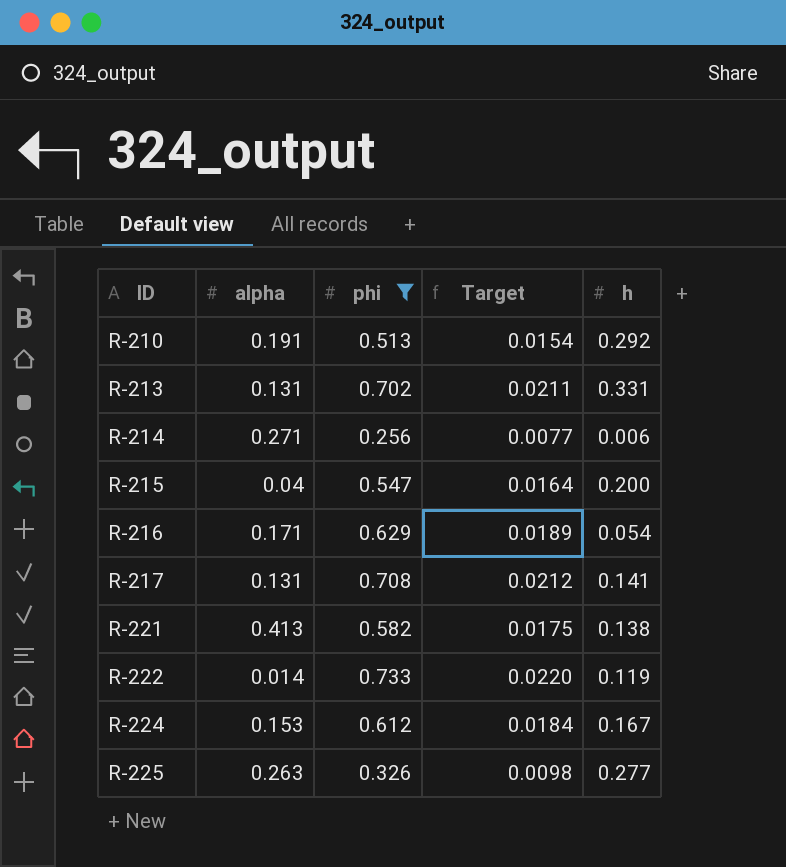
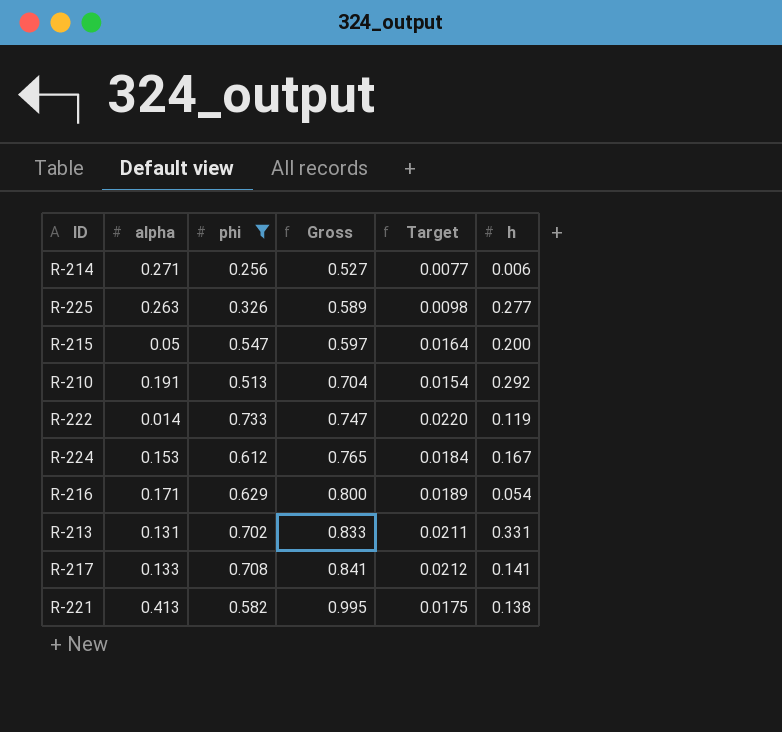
row order: ID ascending -> Gross ascending
column Gross | formula: none -> [alpha] + [phi]
R-215 | alpha: 0.04 -> 0.05
R-217 | alpha: 0.131 -> 0.133

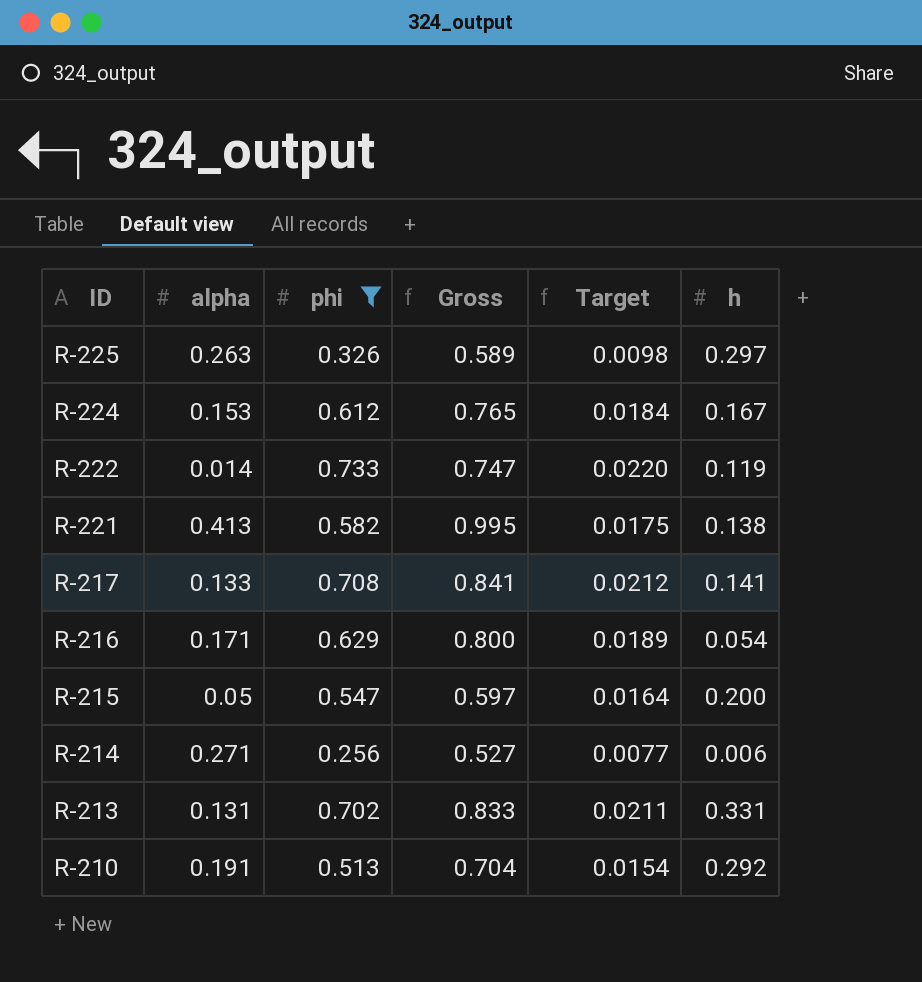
row order: Gross ascending -> ID descending
R-225 | h: 0.277 -> 0.297

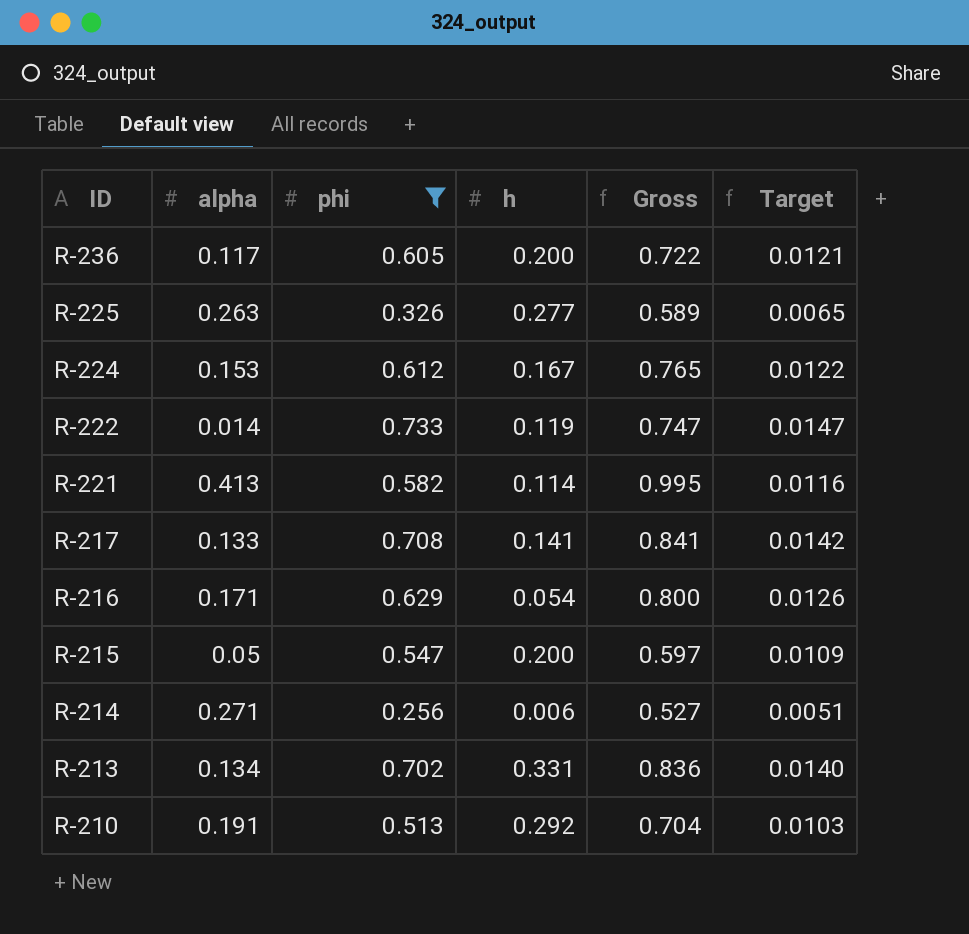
column h | position: 6 -> 4
column Target | formula: [phi] * 0.03 -> [phi] * 0.02
row R-236: none -> 0.117 | 0.605 | 0.200 | 0.722 | 0.0121
R-225 | h: 0.297 -> 0.277
R-221 | h: 0.138 -> 0.114
R-213 | alpha: 0.131 -> 0.134
R-213 | Gross: 0.833 -> 0.836

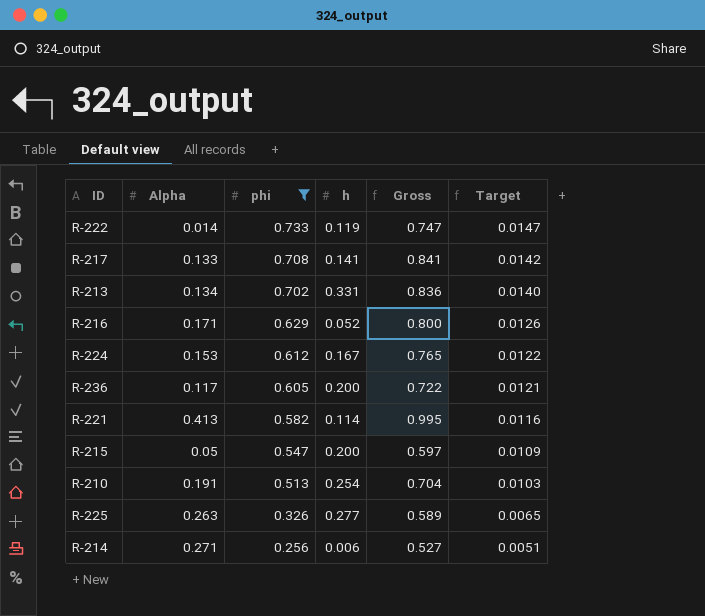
row order: ID descending -> phi descending
column name: alpha -> Alpha
R-216 | h: 0.054 -> 0.052
R-210 | h: 0.292 -> 0.254

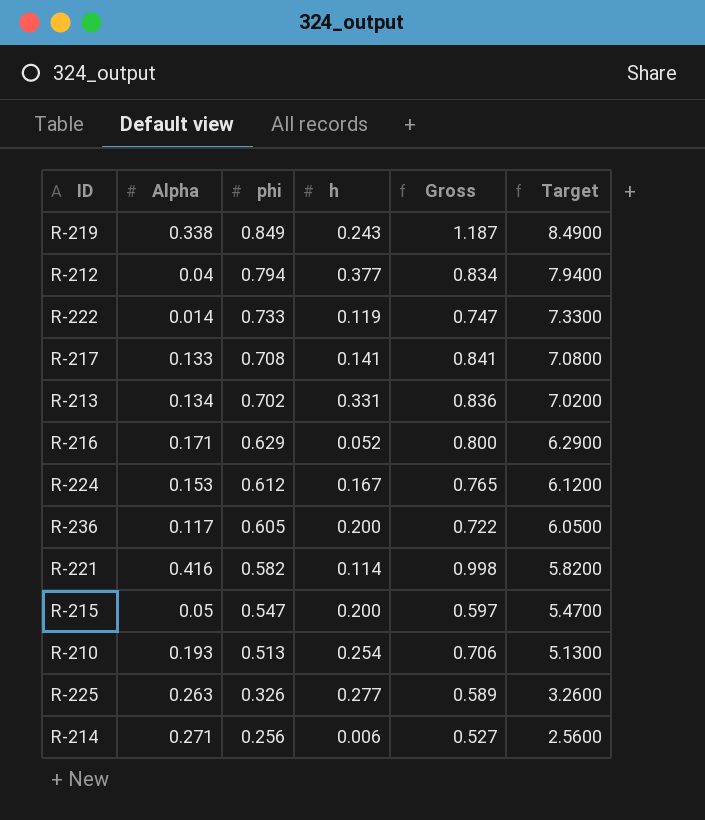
filter: phi <= 0.733 -> none
column Target | formula: [phi] * 0.02 -> [phi] * 10
R-221 | Alpha: 0.413 -> 0.416
R-221 | Gross: 0.995 -> 0.998
R-210 | Alpha: 0.191 -> 0.193
R-210 | Gross: 0.704 -> 0.706

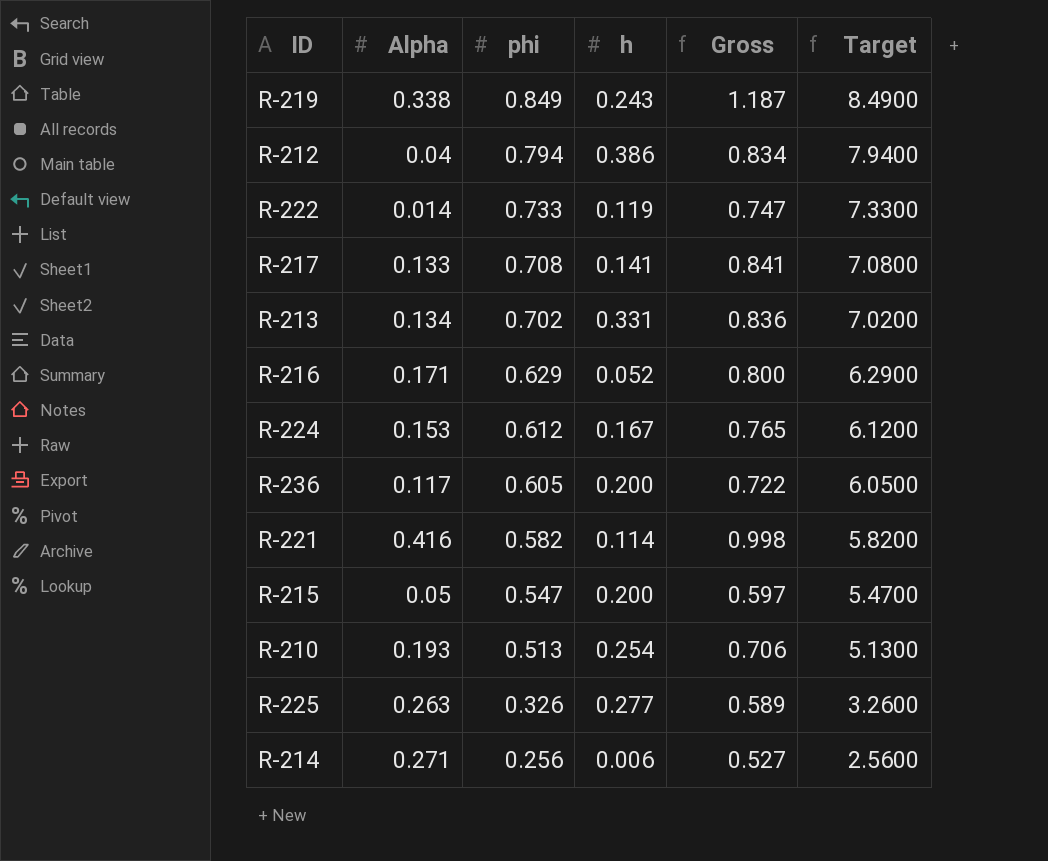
R-212 | h: 0.377 -> 0.386

